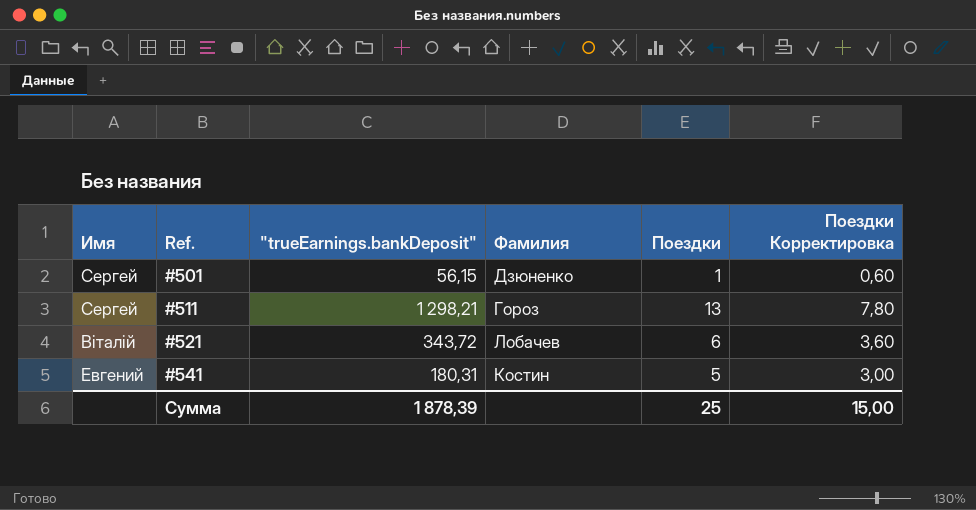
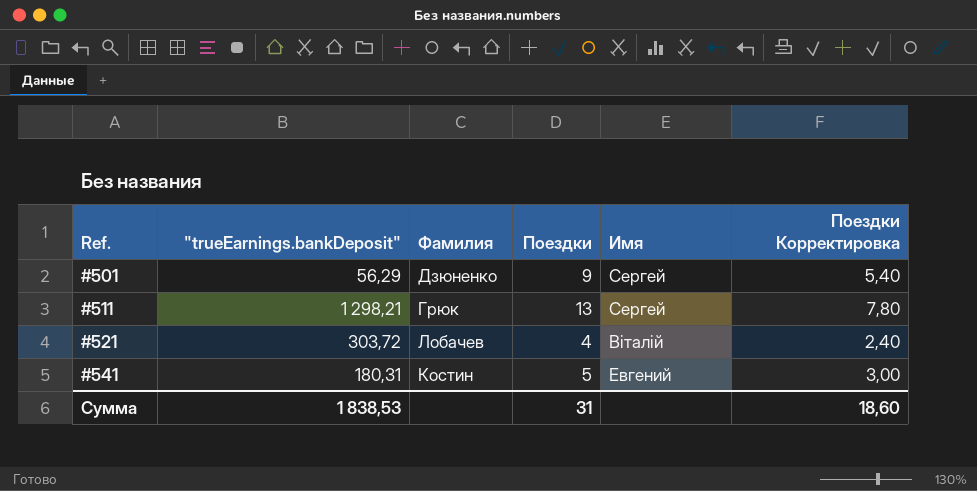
column Имя | position: 1 -> 5
#501 | "trueEarnings.bankDeposit": 56,15 -> 56,29
#501 | Поездки: 1 -> 9
#501 | Поездки Корректировка: 0,60 -> 5,40
#511 | Фамилия: Гороз -> Грюк
#521 | "trueEarnings.bankDeposit": 343,72 -> 303,72
#521 | Поездки: 6 -> 4
#521 | Поездки Корректировка: 3,60 -> 2,40
Сумма | "trueEarnings.bankDeposit": 1 878,39 -> 1 838,53
Сумма | Поездки: 25 -> 31
Сумма | Поездки Корректировка: 15,00 -> 18,60

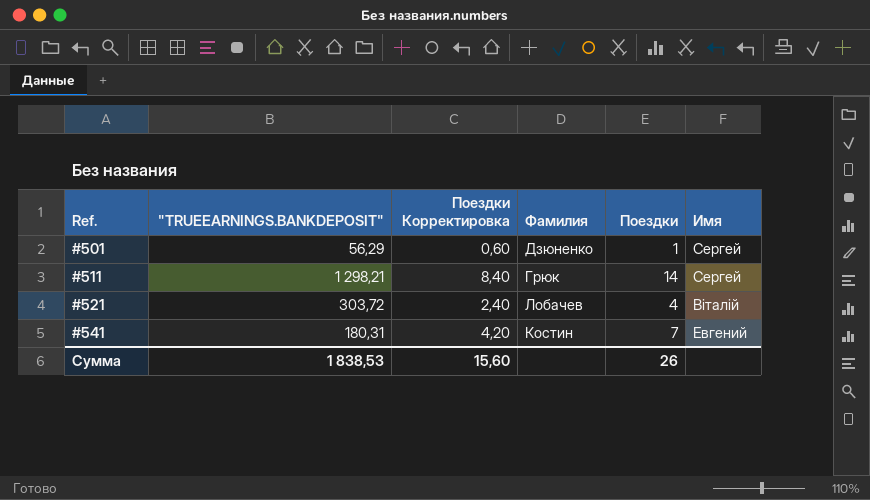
column name: "trueEarnings.bankDeposit" -> "TRUEEARNINGS.BANKDEPOSIT"
column Поездки Корректировка | position: 6 -> 3
#501 | Поездки Корректировка: 5,40 -> 0,60
#501 | Поездки: 9 -> 1
#511 | Поездки Корректировка: 7,80 -> 8,40
#511 | Поездки: 13 -> 14
#541 | Поездки Корректировка: 3,00 -> 4,20
#541 | Поездки: 5 -> 7
Сумма | Поездки Корректировка: 18,60 -> 15,60
Сумма | Поездки: 31 -> 26

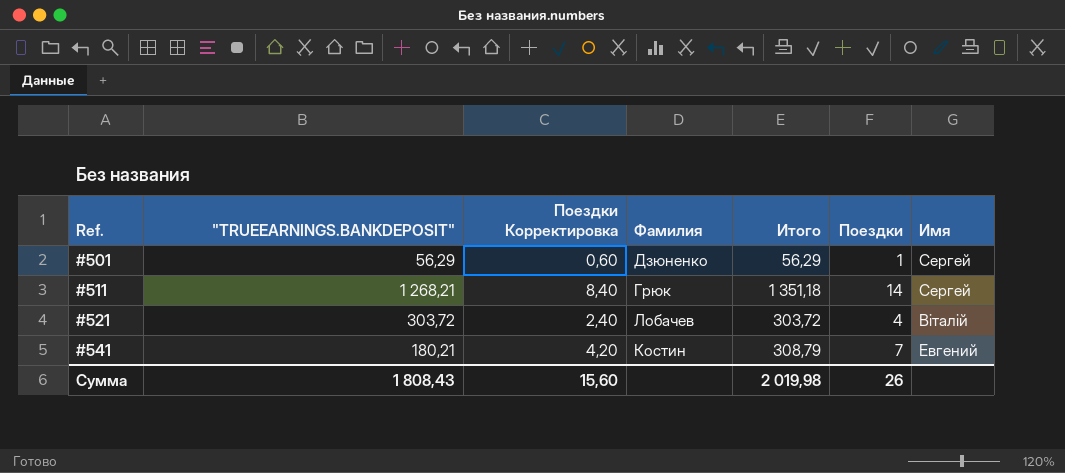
column Итого | position: none -> 5
#511 | "TRUEEARNINGS.BANKDEPOSIT": 1 298,21 -> 1 268,21
#541 | "TRUEEARNINGS.BANKDEPOSIT": 180,31 -> 180,21
Сумма | "TRUEEARNINGS.BANKDEPOSIT": 1 838,53 -> 1 808,43

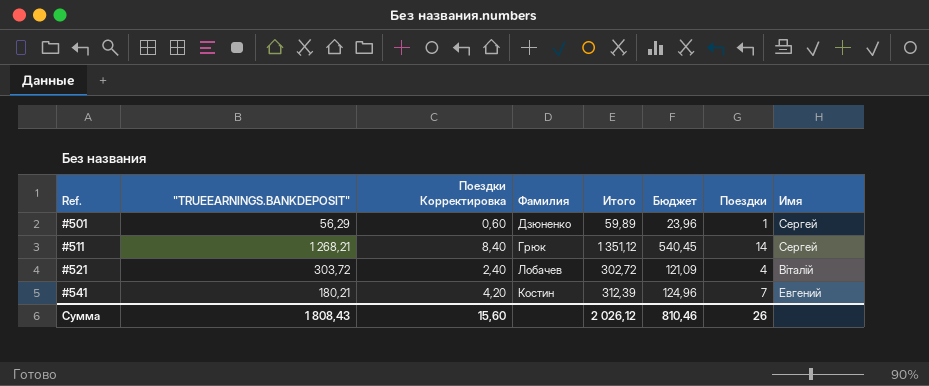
column Бюджет | formula: none -> [Итого] * 0,4
#501 | Итого: 56,29 -> 59,89
#511 | Итого: 1 351,18 -> 1 351,12
#521 | Итого: 303,72 -> 302,72
#541 | Итого: 308,79 -> 312,39
Сумма | Итого: 2 019,98 -> 2 026,12

